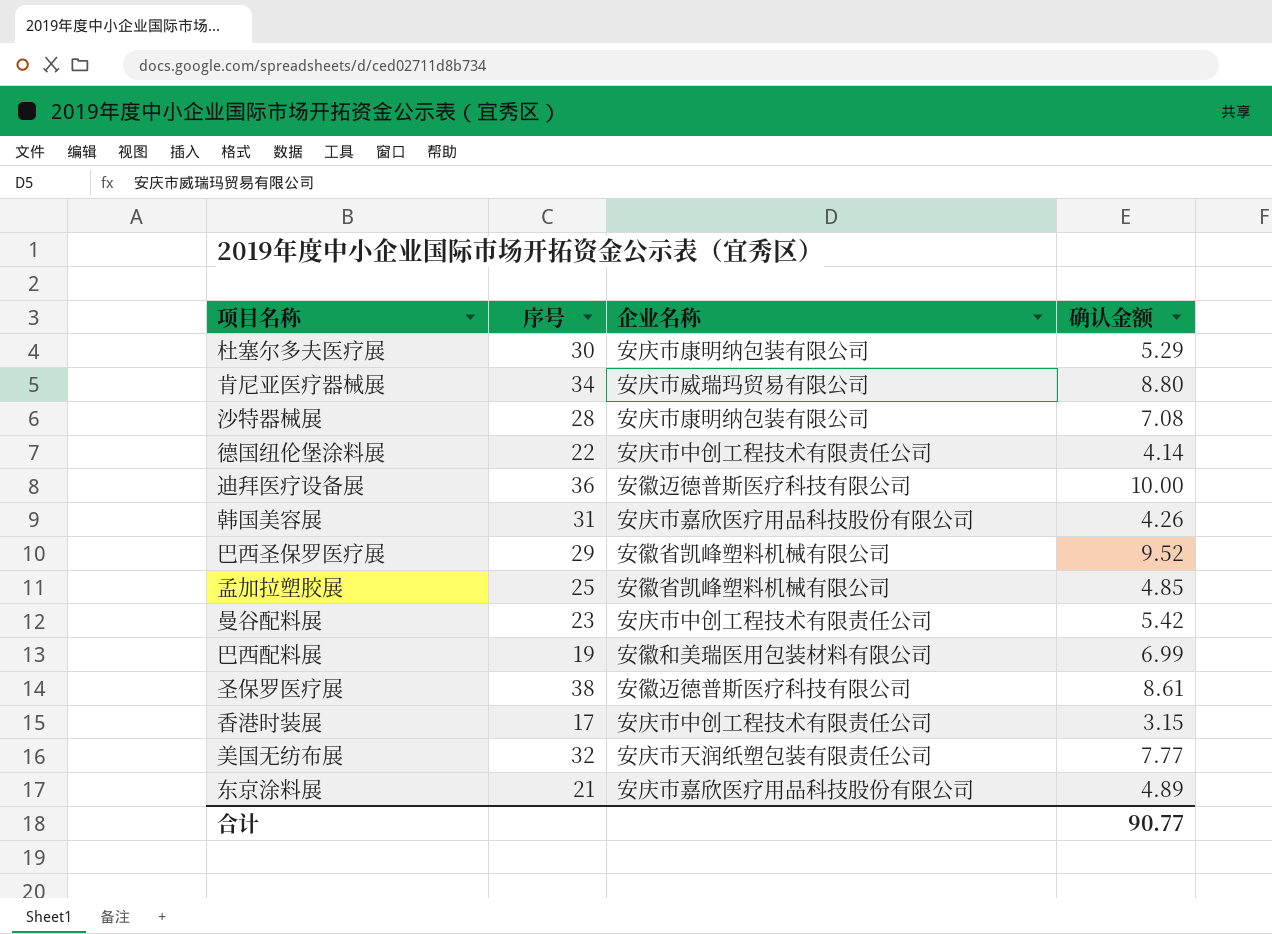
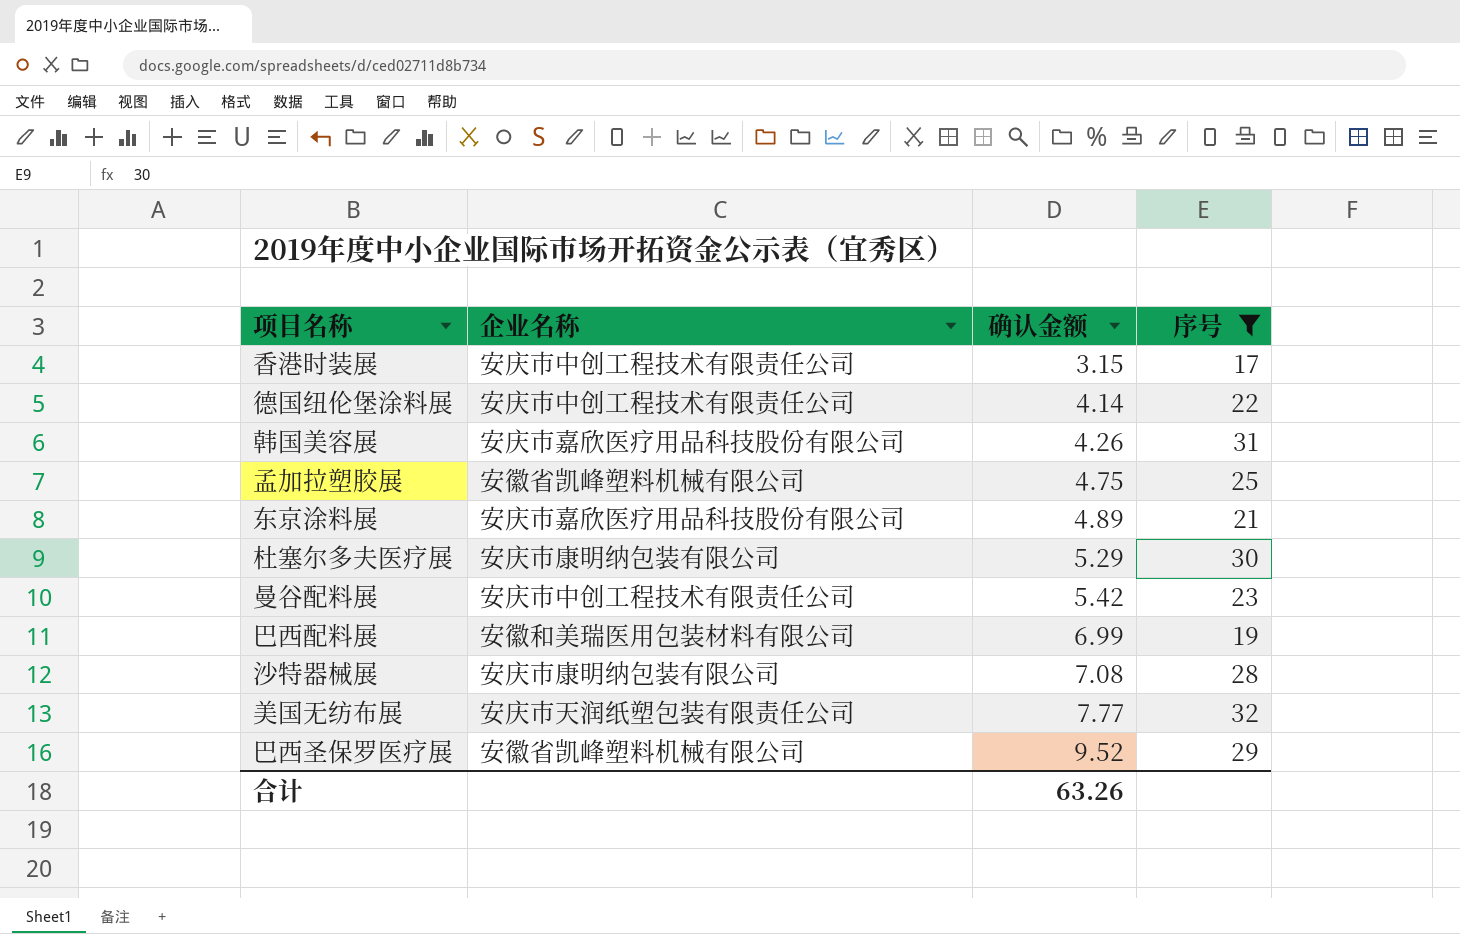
filter: none -> 序号 <= 32
row order: none -> 确认金额 ascending
column 序号 | position: 2 -> 4
孟加拉塑胶展 | 确认金额: 4.85 -> 4.75
合计 | 确认金额: 90.77 -> 63.26

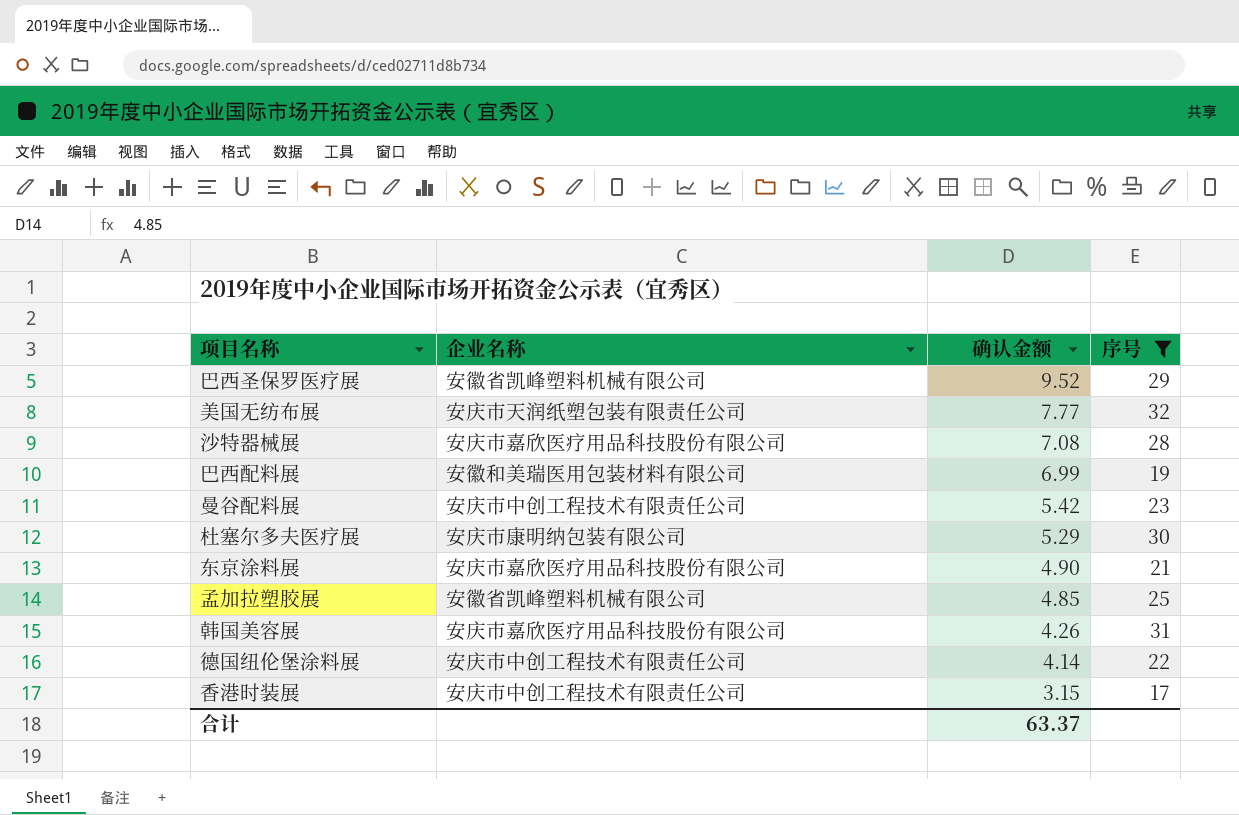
row order: 确认金额 ascending -> 确认金额 descending
沙特器械展 | 企业名称: 安庆市康明纳包装有限公司 -> 安庆市嘉欣医疗用品科技股份有限公司
东京涂料展 | 确认金额: 4.89 -> 4.90
孟加拉塑胶展 | 确认金额: 4.75 -> 4.85
合计 | 确认金额: 63.26 -> 63.37

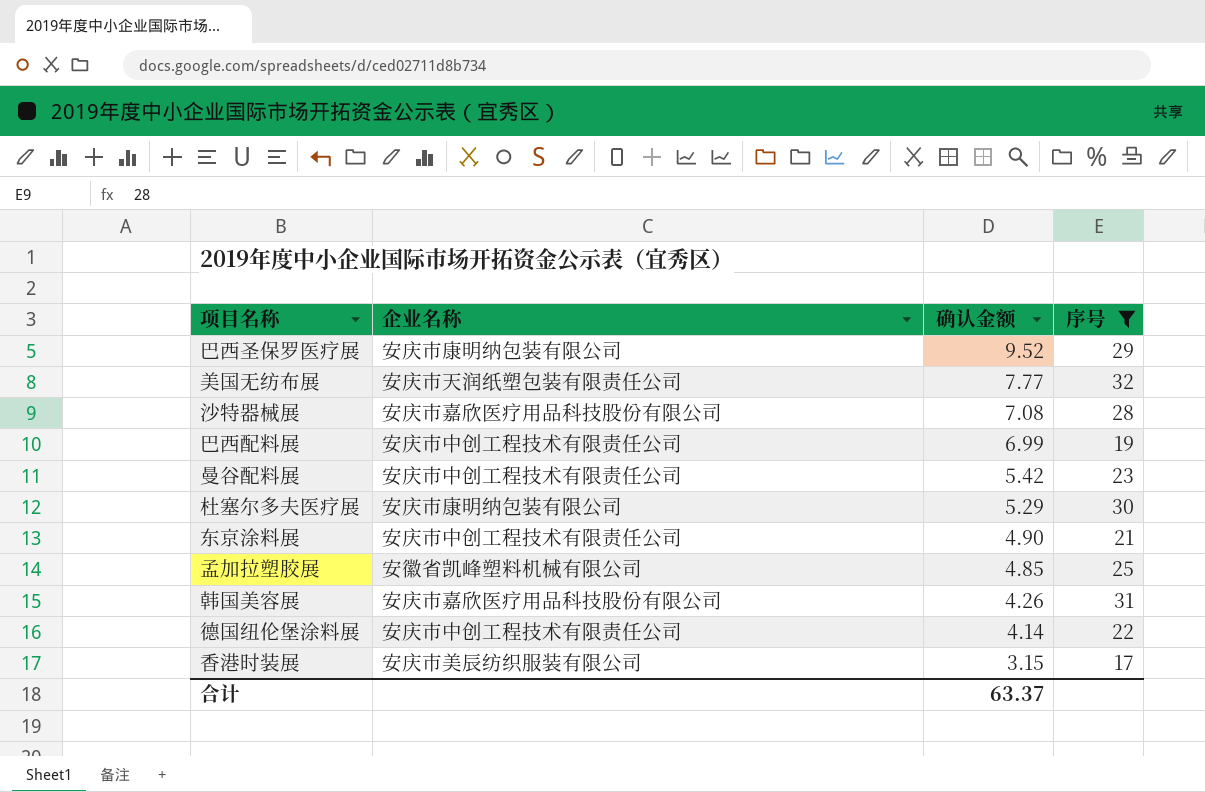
巴西圣保罗医疗展 | 企业名称: 安徽省凯峰塑料机械有限公司 -> 安庆市康明纳包装有限公司
巴西配料展 | 企业名称: 安徽和美瑞医用包装材料有限公司 -> 安庆市中创工程技术有限责任公司
东京涂料展 | 企业名称: 安庆市嘉欣医疗用品科技股份有限公司 -> 安庆市中创工程技术有限责任公司
香港时装展 | 企业名称: 安庆市中创工程技术有限责任公司 -> 安庆市美辰纺织服装有限公司

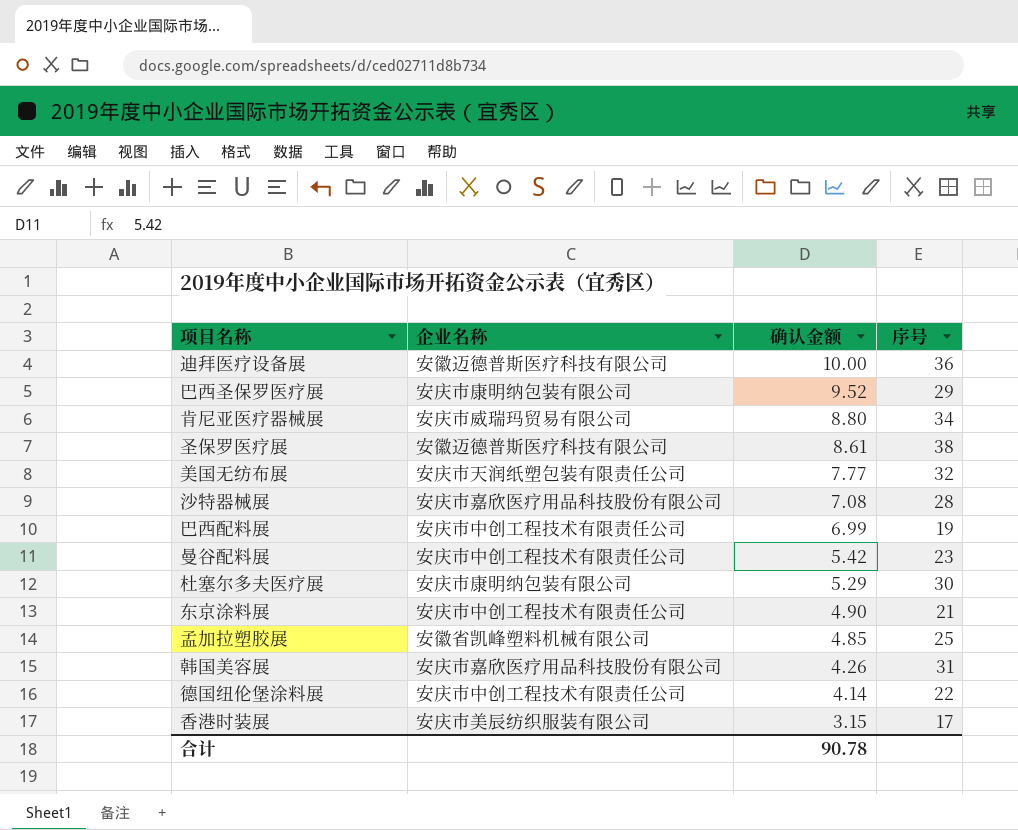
filter: 序号 <= 32 -> none
合计 | 确认金额: 63.37 -> 90.78

